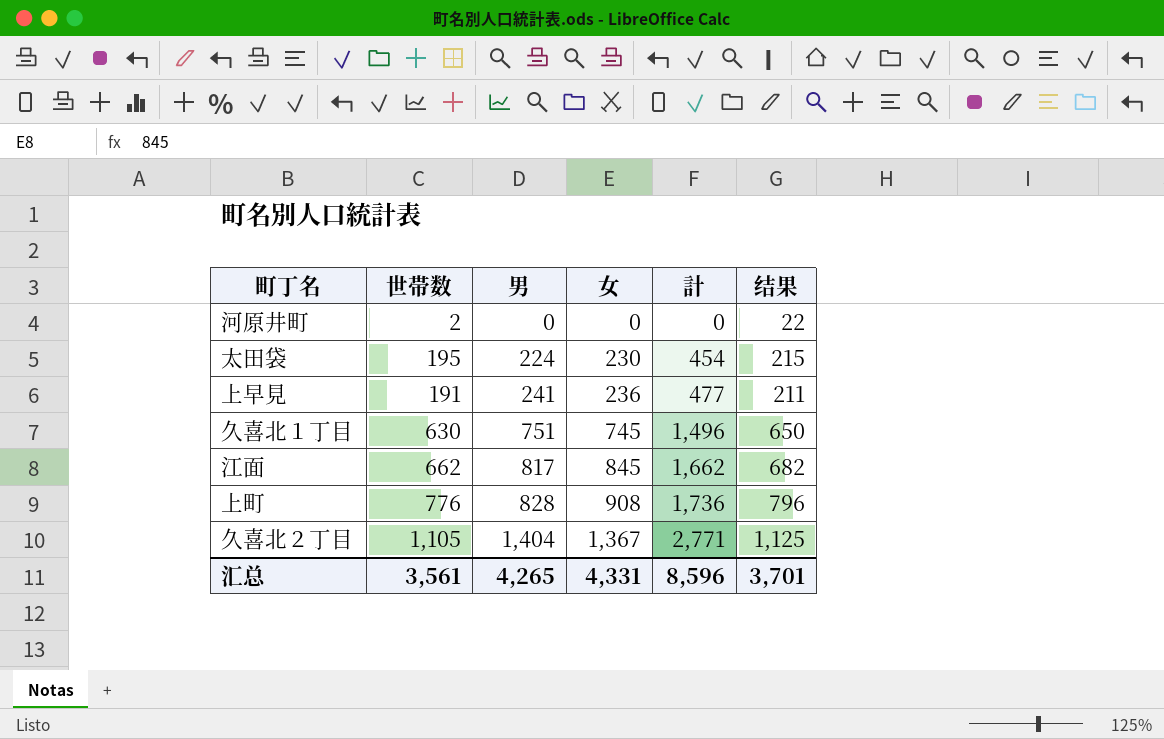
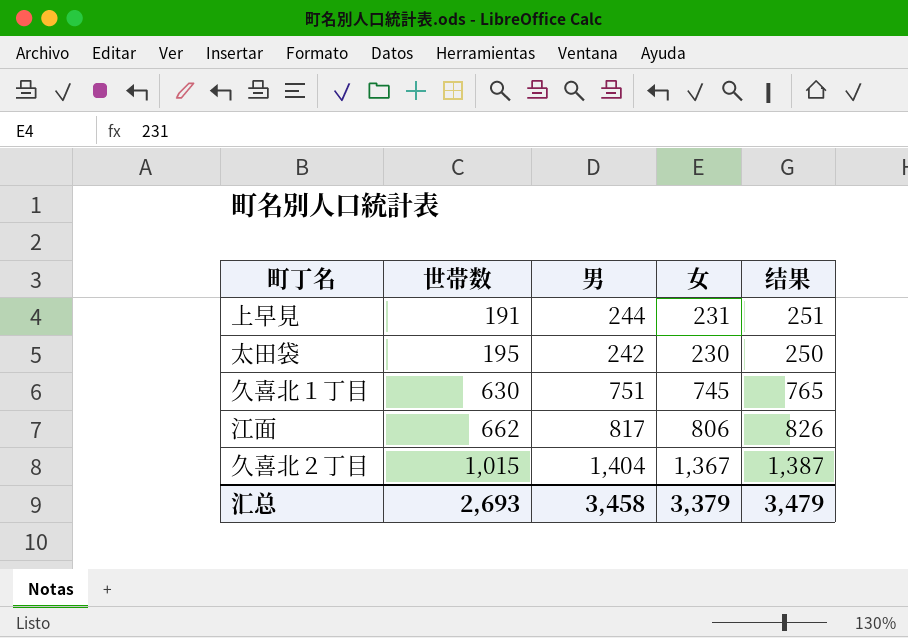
row order: 男 ascending -> 世帯数 ascending
column 計 | formula: [男] + [女] -> none
column 结果 | formula: [世帯数] + 20 -> [女] + 20
row 河原井町: 2 | 0 | 0 | 0 | 22 -> none
row 上町: 776 | 828 | 908 | 1,736 | 796 -> none
上早見 | 男: 241 -> 244
上早見 | 女: 236 -> 231
太田袋 | 男: 224 -> 242
江面 | 女: 845 -> 806
久喜北２丁目 | 世帯数: 1,105 -> 1,015
汇总 | 世帯数: 3,561 -> 2,693
汇总 | 男: 4,265 -> 3,458
汇总 | 女: 4,331 -> 3,379
汇总 | 结果: 3,701 -> 3,479

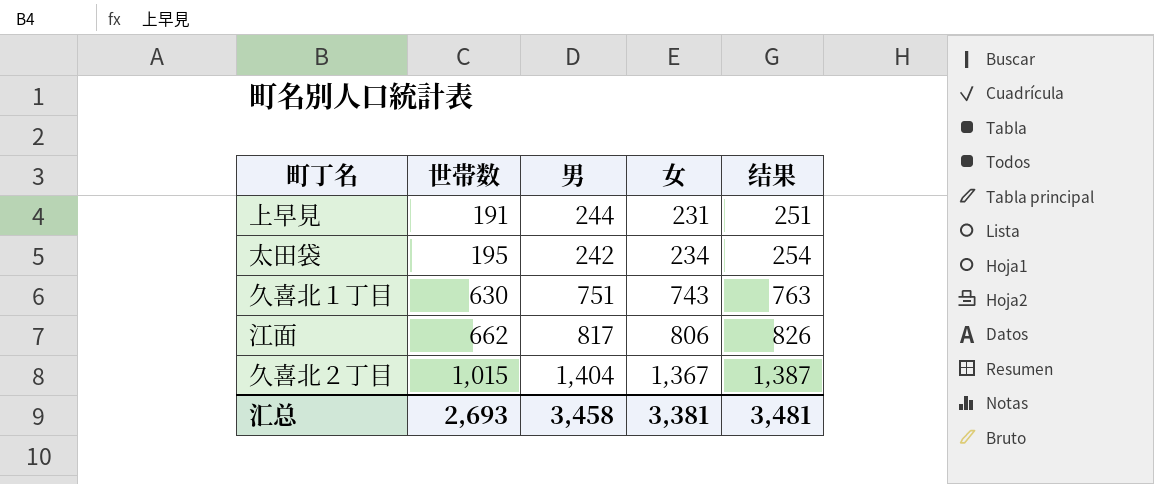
太田袋 | 女: 230 -> 234
太田袋 | 结果: 250 -> 254
久喜北１丁目 | 女: 745 -> 743
久喜北１丁目 | 结果: 765 -> 763
汇总 | 女: 3,379 -> 3,381
汇总 | 结果: 3,479 -> 3,481

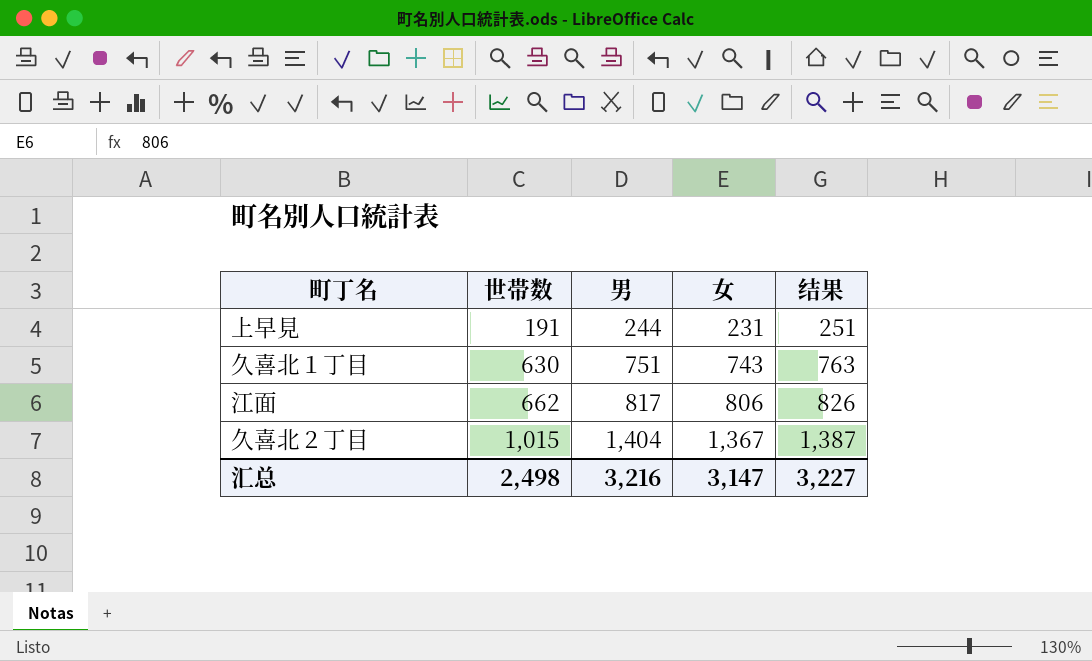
row 太田袋: 195 | 242 | 234 | 254 -> none
汇总 | 世帯数: 2,693 -> 2,498
汇总 | 男: 3,458 -> 3,216
汇总 | 女: 3,381 -> 3,147
汇总 | 结果: 3,481 -> 3,227

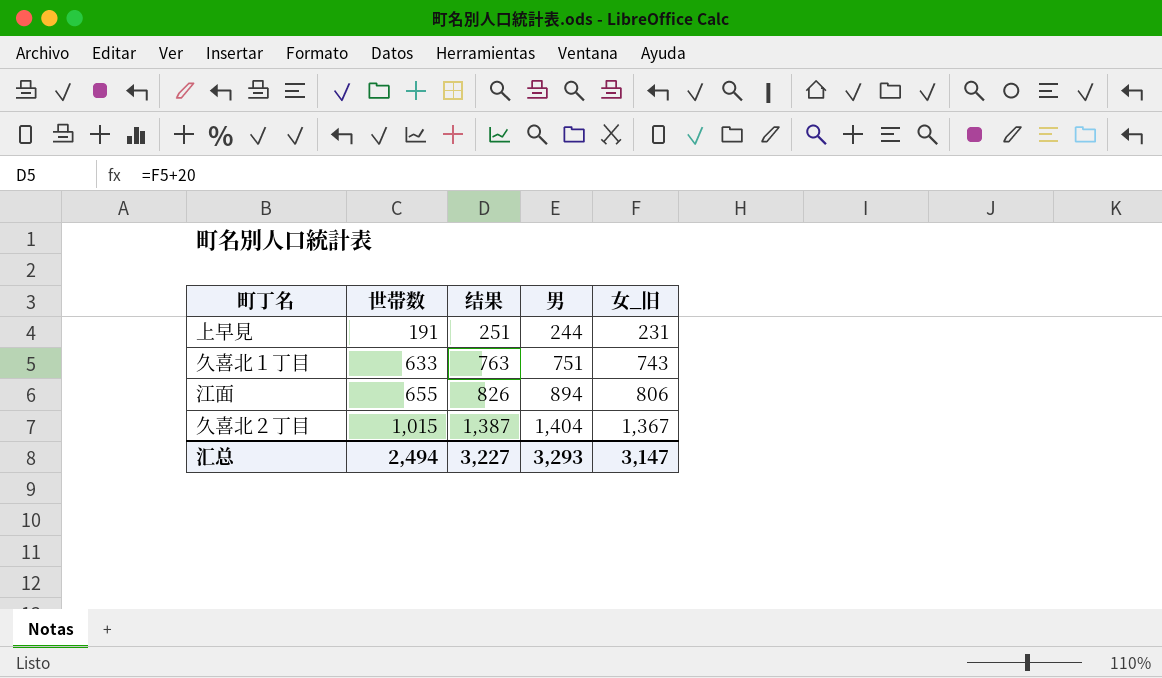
column 结果 | position: 5 -> 3
column name: 女 -> 女_旧
久喜北１丁目 | 世帯数: 630 -> 633
江面 | 世帯数: 662 -> 655
江面 | 男: 817 -> 894
汇总 | 世帯数: 2,498 -> 2,494
汇总 | 男: 3,216 -> 3,293

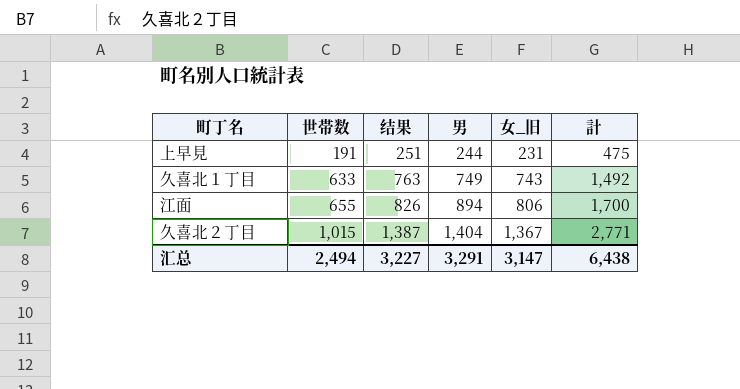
column 計 | formula: none -> [男] + [女_旧]
久喜北１丁目 | 男: 751 -> 749
汇总 | 男: 3,293 -> 3,291

